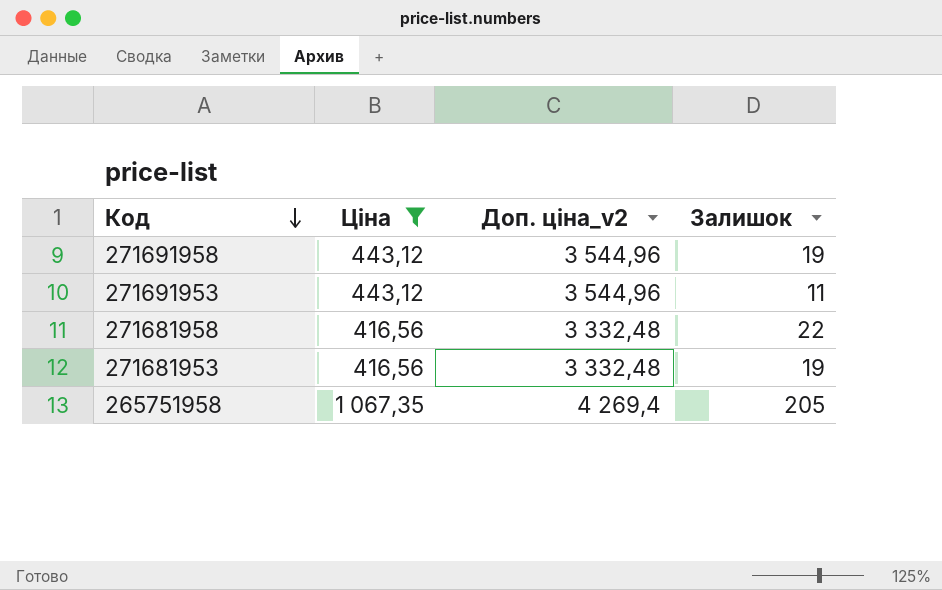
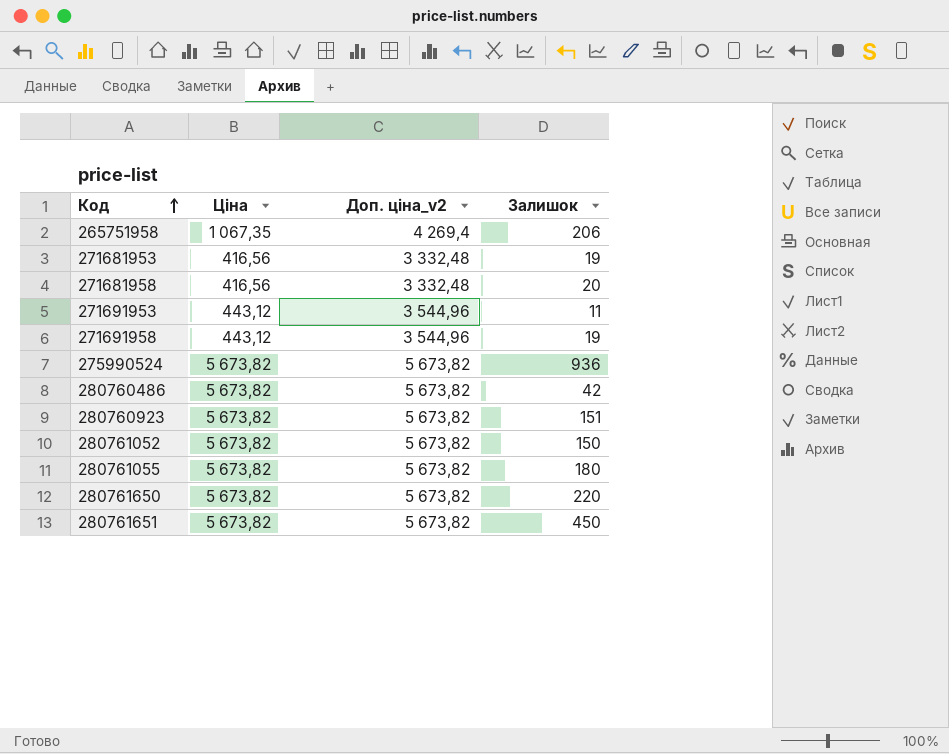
filter: Ціна != 5 673,82 -> none
row order: Код descending -> Код ascending
265751958 | Залишок: 205 -> 206
271681958 | Залишок: 22 -> 20

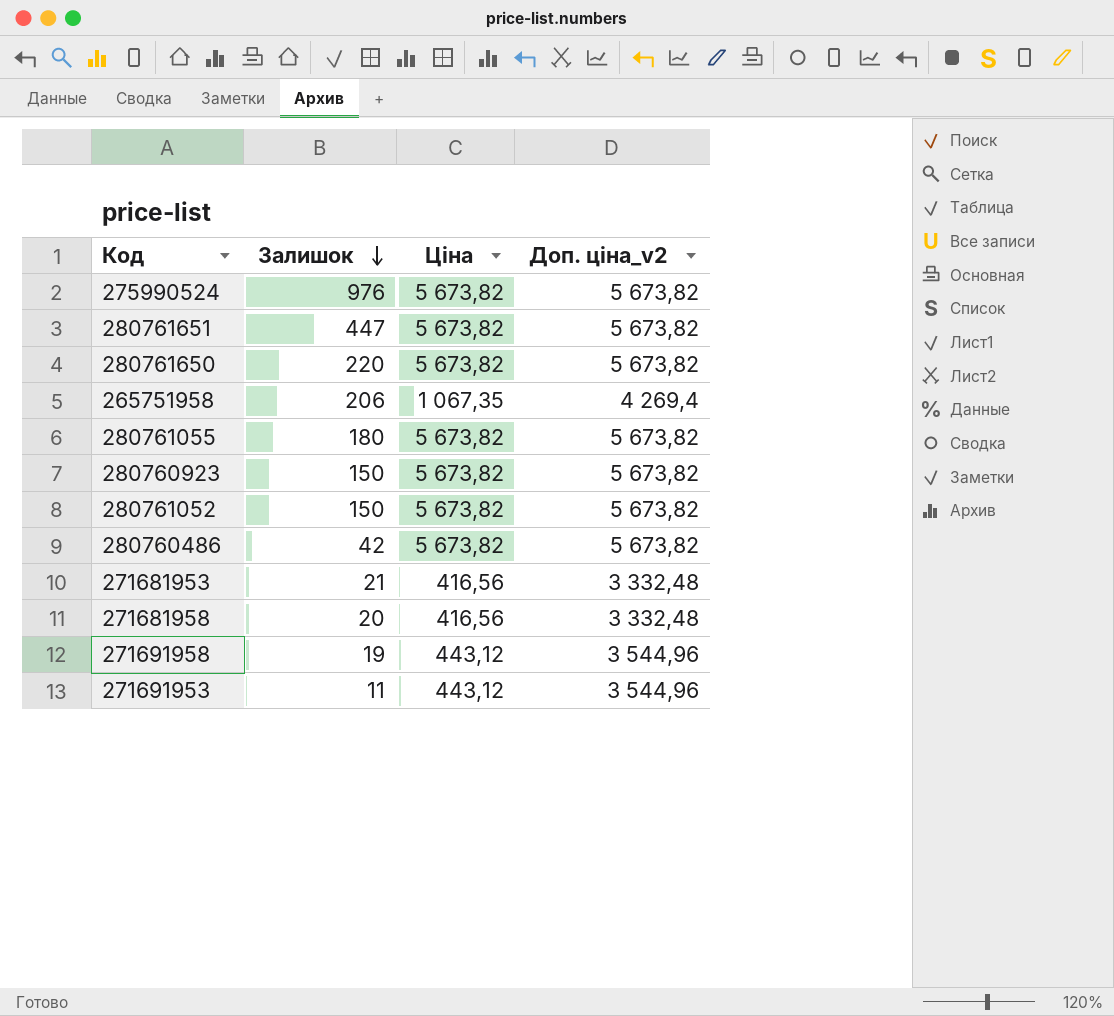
row order: Код ascending -> Залишок descending
column Залишок | position: 4 -> 2
275990524 | Залишок: 936 -> 976
280761651 | Залишок: 450 -> 447
280760923 | Залишок: 151 -> 150
271681953 | Залишок: 19 -> 21

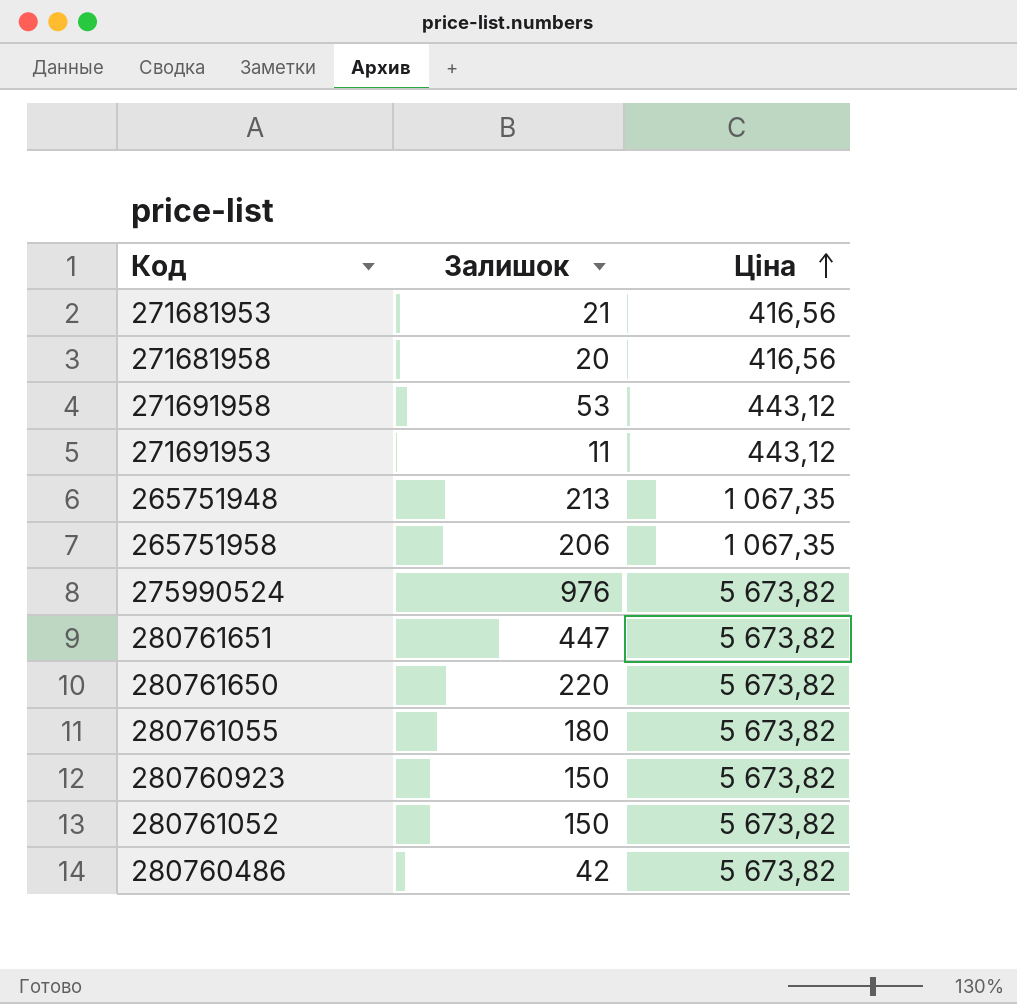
row order: Залишок descending -> Ціна ascending
column Доп. ціна_v2 | position: 4 -> none
271691958 | Залишок: 19 -> 53
row 265751948: none -> 213 | 1 067,35

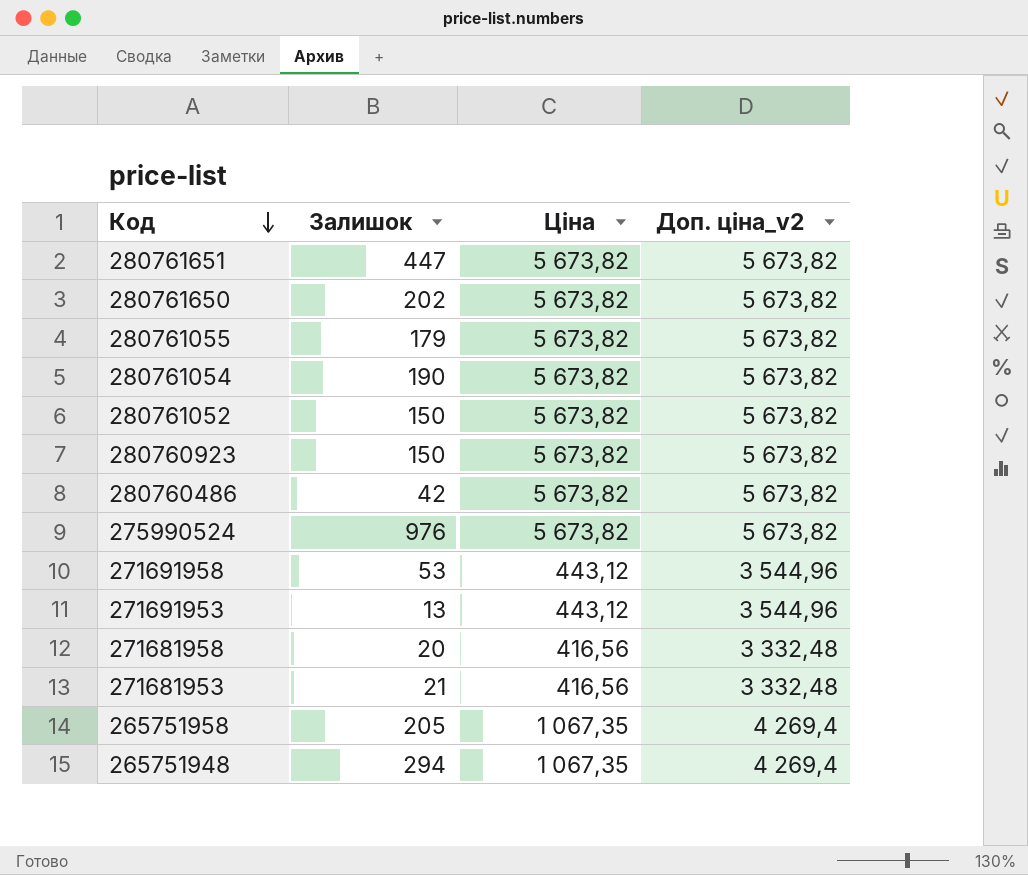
row order: Ціна ascending -> Код descending
column Доп. ціна_v2 | position: none -> 4
280761650 | Залишок: 220 -> 202
280761055 | Залишок: 180 -> 179
row 280761054: none -> 190 | 5 673,82 | 5 673,82
271691953 | Залишок: 11 -> 13
265751958 | Залишок: 206 -> 205
265751948 | Залишок: 213 -> 294

